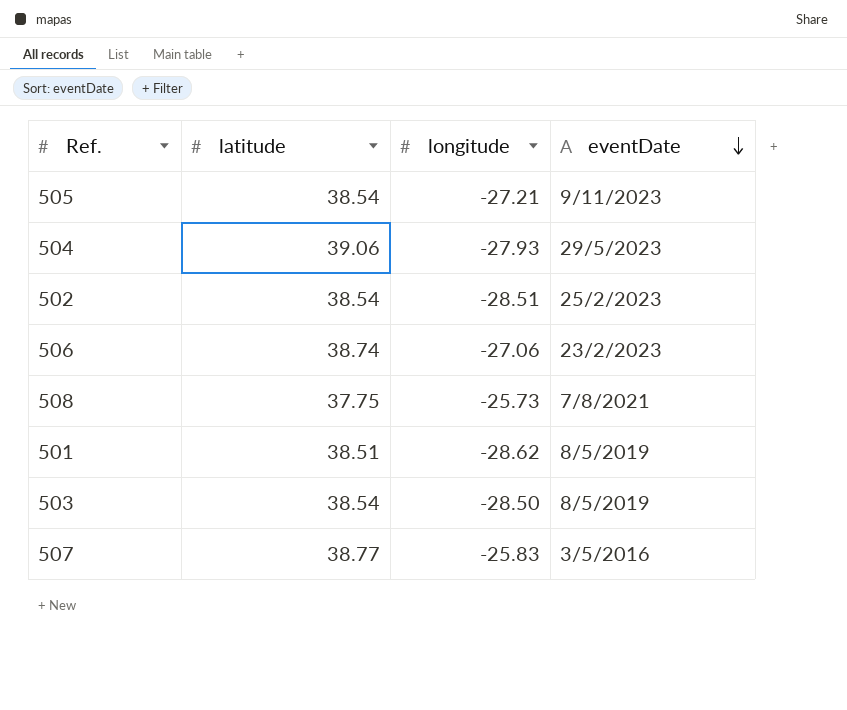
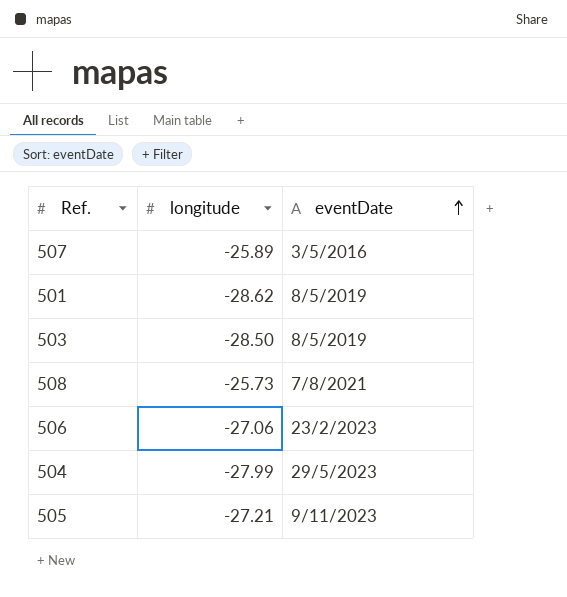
row order: eventDate descending -> eventDate ascending
column latitude | position: 2 -> none
row 502: 38.54 | -28.51 | 25/2/2023 -> none
507 | longitude: -25.83 -> -25.89
504 | longitude: -27.93 -> -27.99

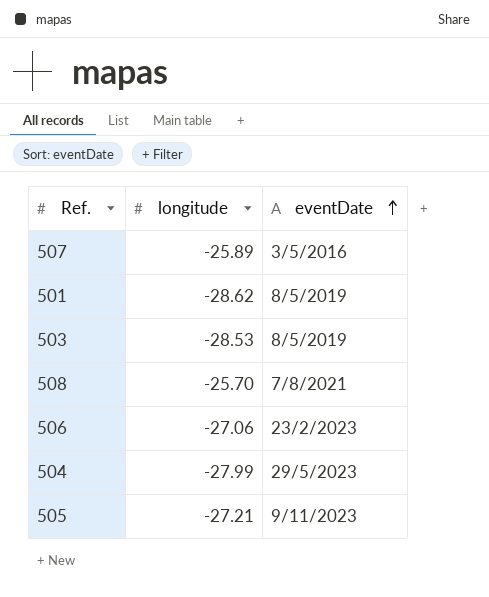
503 | longitude: -28.50 -> -28.53
508 | longitude: -25.73 -> -25.70

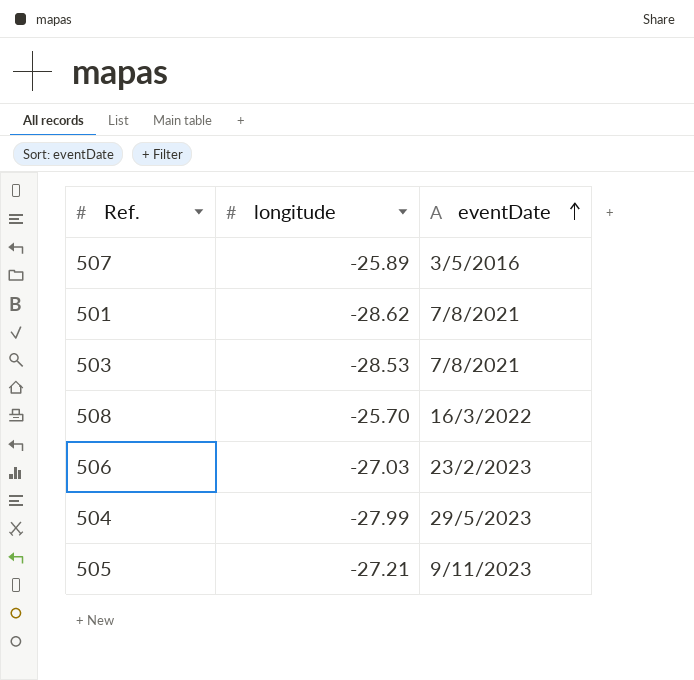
501 | eventDate: 8/5/2019 -> 7/8/2021
503 | eventDate: 8/5/2019 -> 7/8/2021
508 | eventDate: 7/8/2021 -> 16/3/2022
506 | longitude: -27.06 -> -27.03

